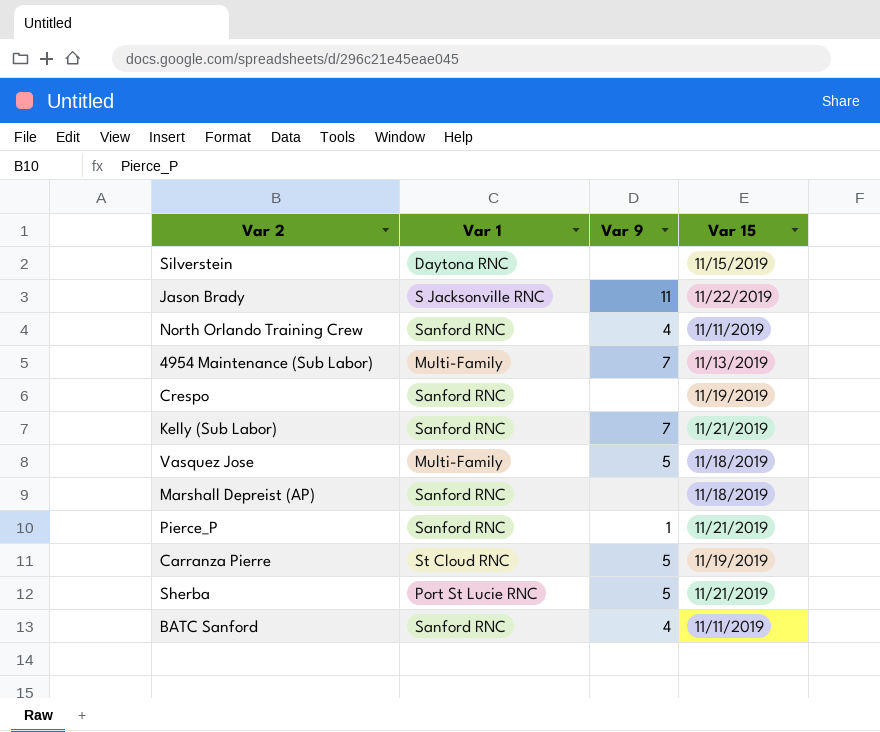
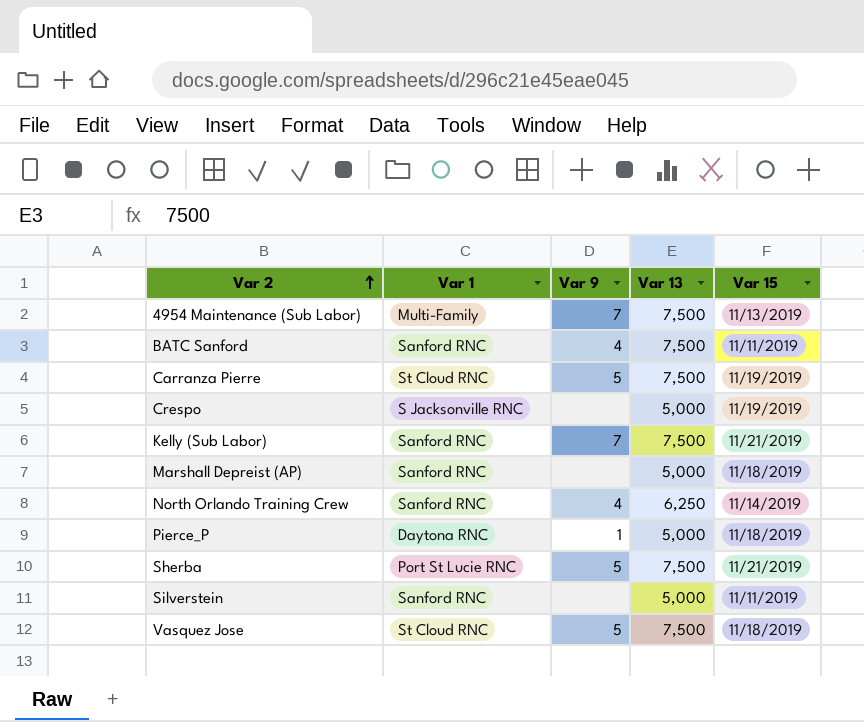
row order: none -> Var 2 ascending
column Var 13 | position: none -> 4
row Jason Brady: S Jacksonville RNC | 11 | 11/22/2019 -> none
Crespo | Var 1: Sanford RNC -> S Jacksonville RNC
North Orlando Training Crew | Var 15: 11/11/2019 -> 11/14/2019
Pierce_P | Var 1: Sanford RNC -> Daytona RNC
Pierce_P | Var 15: 11/21/2019 -> 11/18/2019
Silverstein | Var 1: Daytona RNC -> Sanford RNC
Silverstein | Var 15: 11/15/2019 -> 11/11/2019
Vasquez Jose | Var 1: Multi-Family -> St Cloud RNC

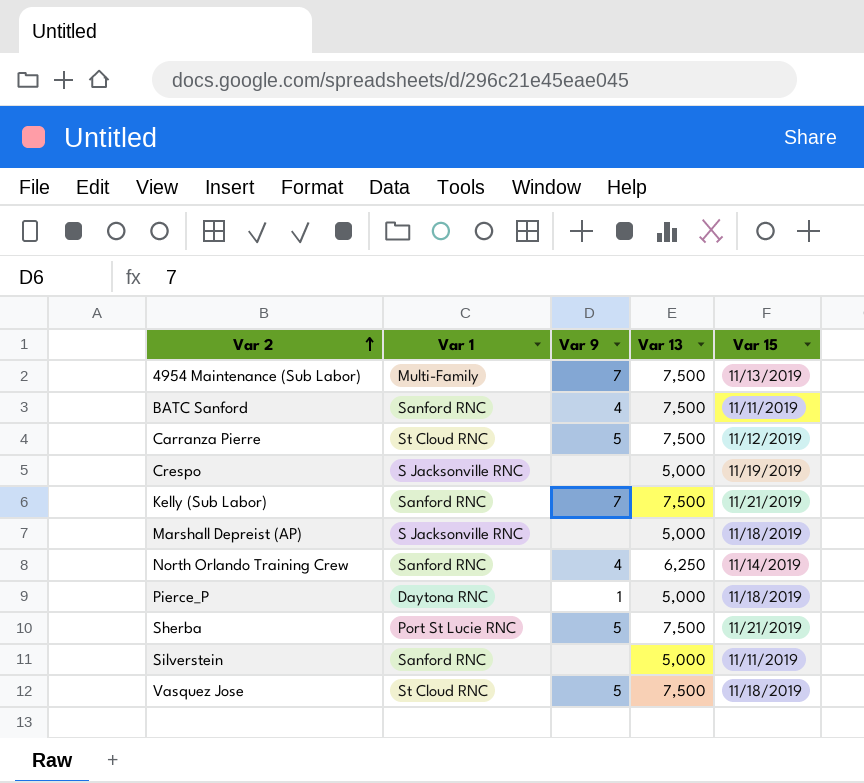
Carranza Pierre | Var 15: 11/19/2019 -> 11/12/2019
Marshall Depreist (AP) | Var 1: Sanford RNC -> S Jacksonville RNC

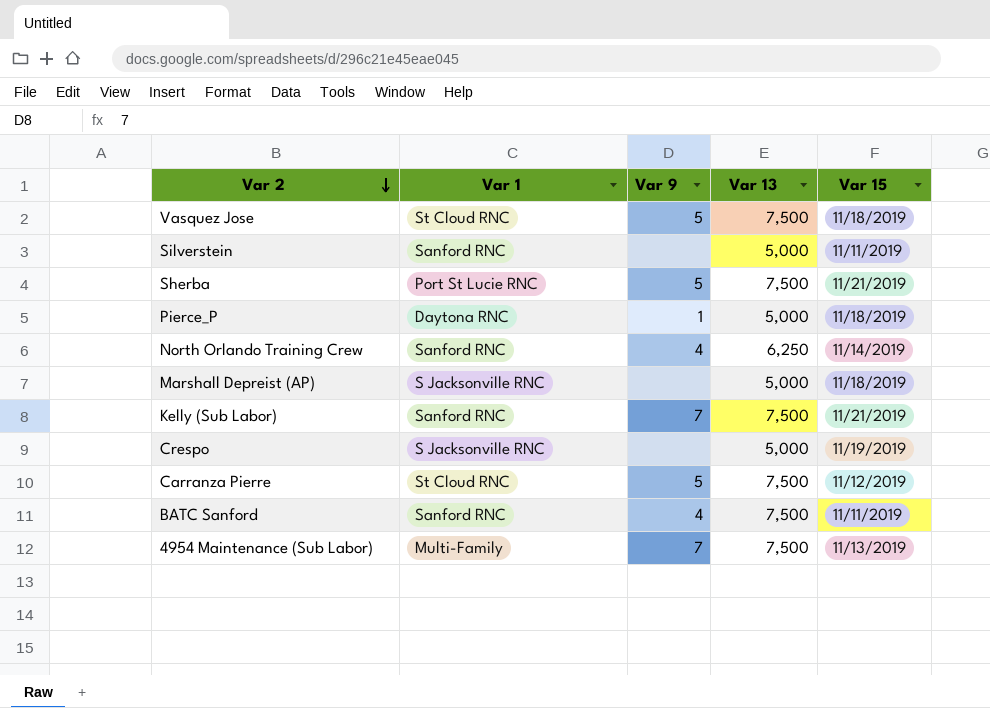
row order: Var 2 ascending -> Var 2 descending

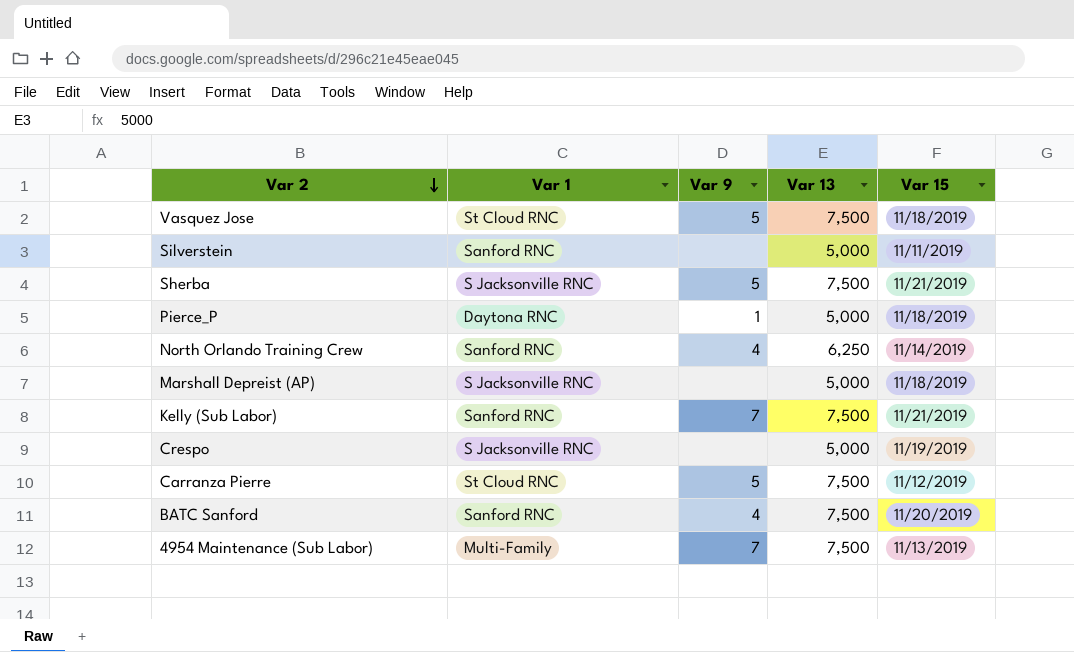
Sherba | Var 1: Port St Lucie RNC -> S Jacksonville RNC
BATC Sanford | Var 15: 11/11/2019 -> 11/20/2019

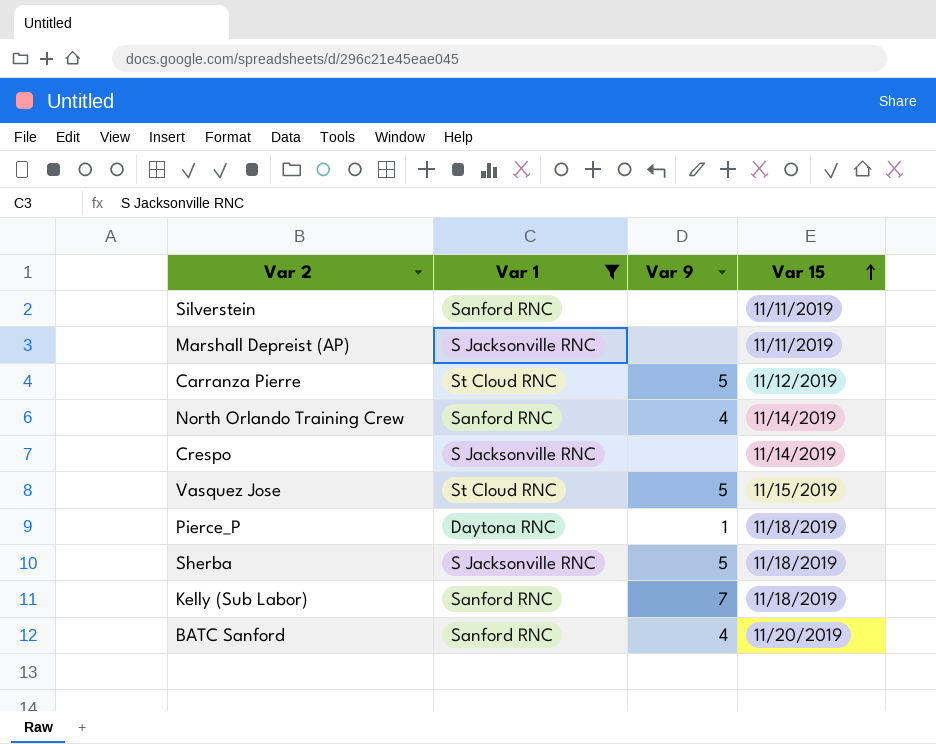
filter: none -> Var 1 != Multi-Family
row order: Var 2 descending -> Var 15 ascending
column Var 13 | position: 4 -> none
Marshall Depreist (AP) | Var 15: 11/18/2019 -> 11/11/2019
Crespo | Var 15: 11/19/2019 -> 11/14/2019
Vasquez Jose | Var 15: 11/18/2019 -> 11/15/2019
Sherba | Var 15: 11/21/2019 -> 11/18/2019
Kelly (Sub Labor) | Var 15: 11/21/2019 -> 11/18/2019

